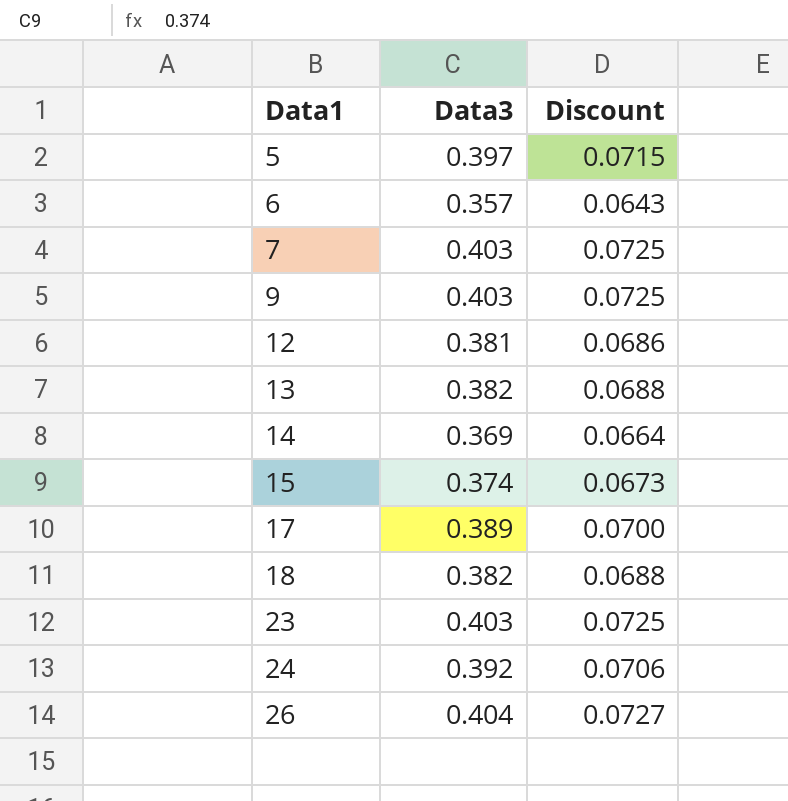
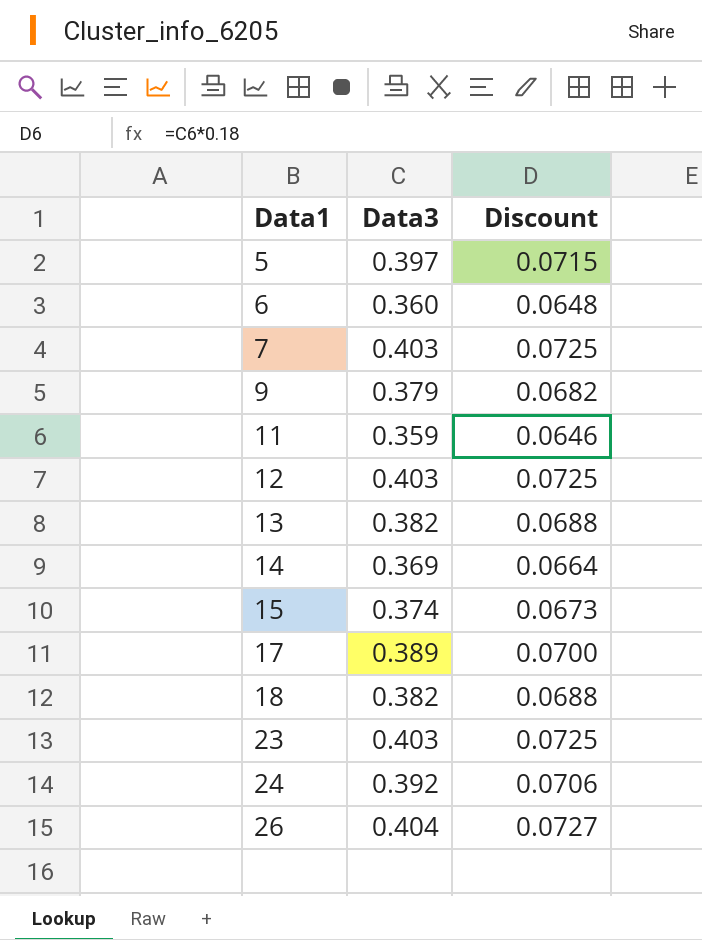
6 | Data3: 0.357 -> 0.360
6 | Discount: 0.0643 -> 0.0648
9 | Data3: 0.403 -> 0.379
9 | Discount: 0.0725 -> 0.0682
row 11: none -> 0.359 | 0.0646
12 | Data3: 0.381 -> 0.403
12 | Discount: 0.0686 -> 0.0725

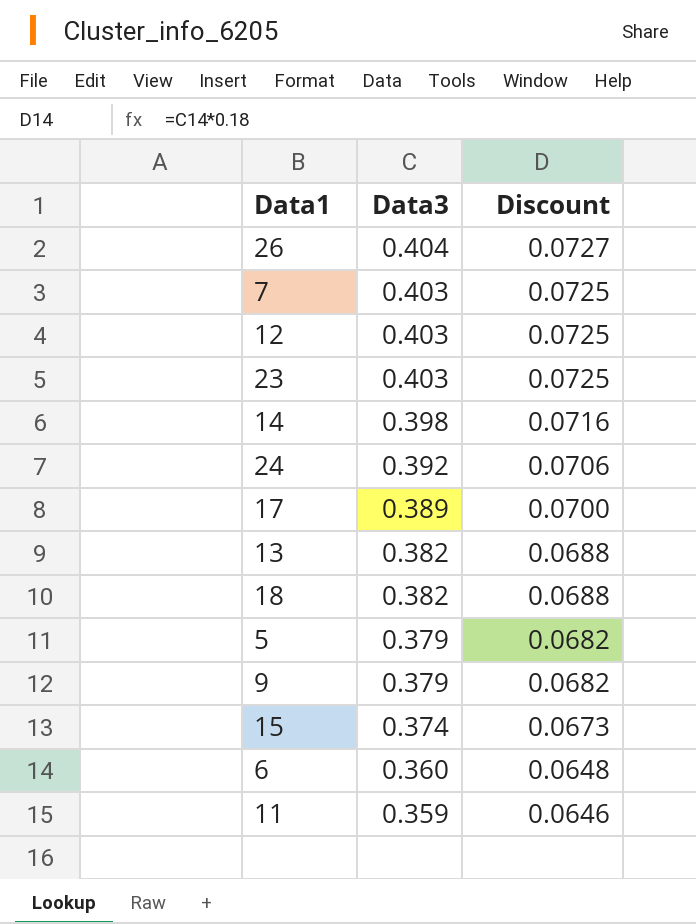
row order: Data1 ascending -> Data3 descending
14 | Data3: 0.369 -> 0.398
14 | Discount: 0.0664 -> 0.0716
5 | Data3: 0.397 -> 0.379
5 | Discount: 0.0715 -> 0.0682

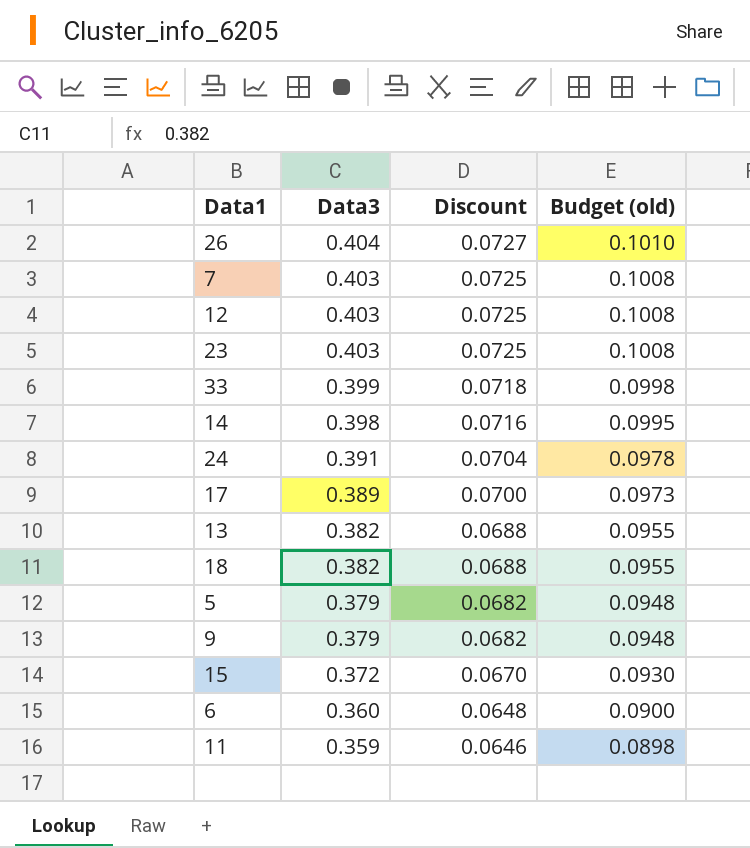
column Budget (old) | formula: none -> [Data3] * 0.25
row 33: none -> 0.399 | 0.0718 | 0.0998
24 | Data3: 0.392 -> 0.391
24 | Discount: 0.0706 -> 0.0704
15 | Data3: 0.374 -> 0.372
15 | Discount: 0.0673 -> 0.0670

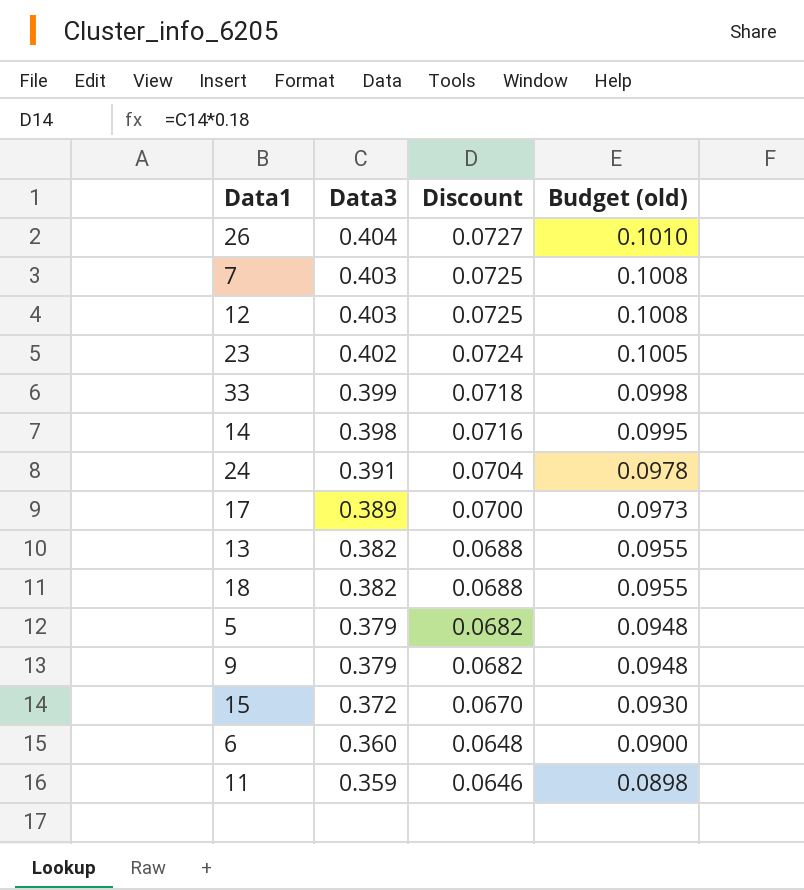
23 | Data3: 0.403 -> 0.402
23 | Discount: 0.0725 -> 0.0724
23 | Budget (old): 0.1008 -> 0.1005

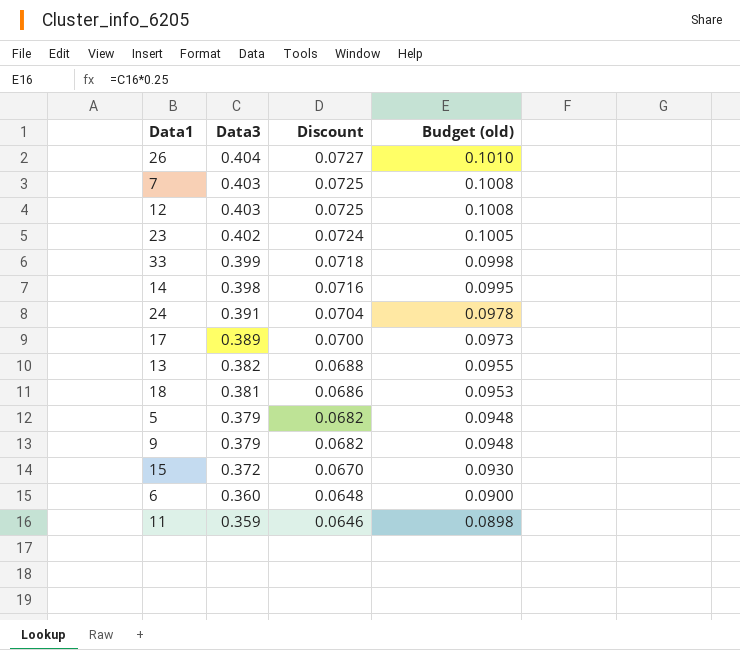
18 | Data3: 0.382 -> 0.381
18 | Discount: 0.0688 -> 0.0686
18 | Budget (old): 0.0955 -> 0.0953

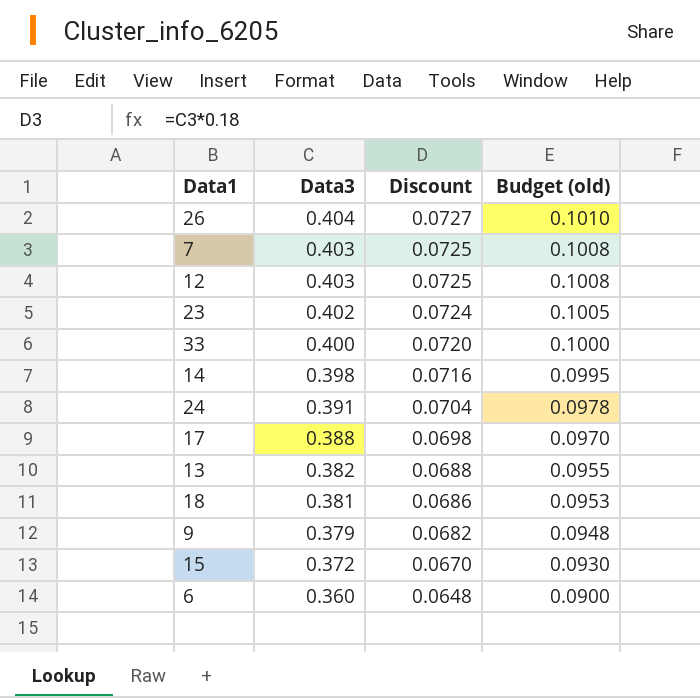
row 5: 0.379 | 0.0682 | 0.0948 -> none
row 11: 0.359 | 0.0646 | 0.0898 -> none
33 | Data3: 0.399 -> 0.400
33 | Discount: 0.0718 -> 0.0720
33 | Budget (old): 0.0998 -> 0.1000
17 | Data3: 0.389 -> 0.388
17 | Discount: 0.0700 -> 0.0698
17 | Budget (old): 0.0973 -> 0.0970

